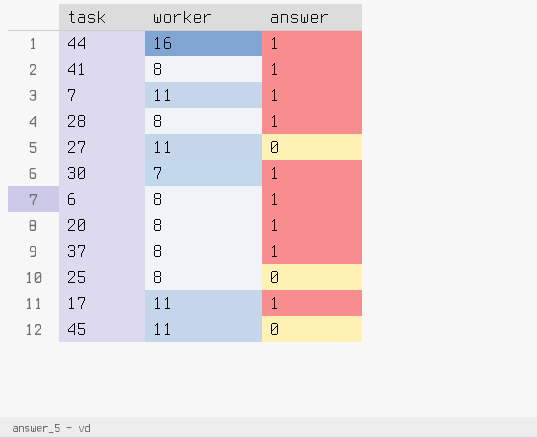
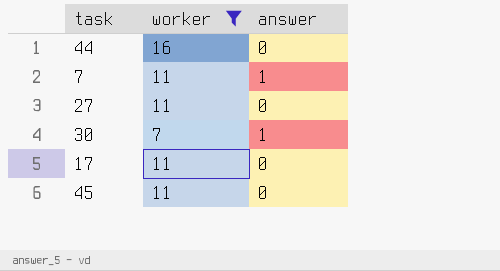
filter: none -> worker != 8
44 | answer: 1 -> 0
17 | answer: 1 -> 0

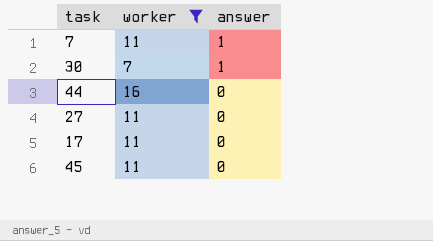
row order: none -> answer descending

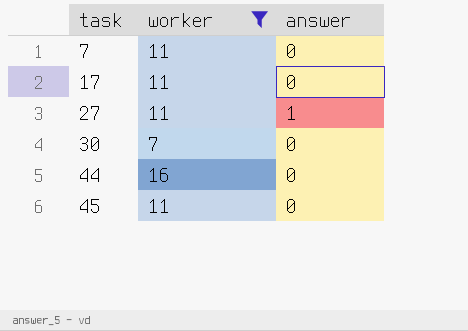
row order: answer descending -> task ascending
7 | answer: 1 -> 0
27 | answer: 0 -> 1
30 | answer: 1 -> 0

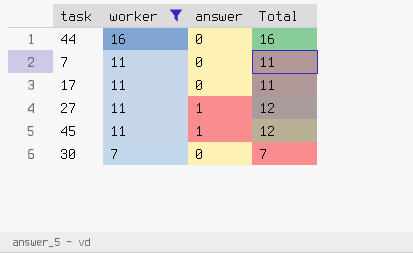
row order: task ascending -> worker descending
column Total | formula: none -> [worker] + [answer]
45 | answer: 0 -> 1

